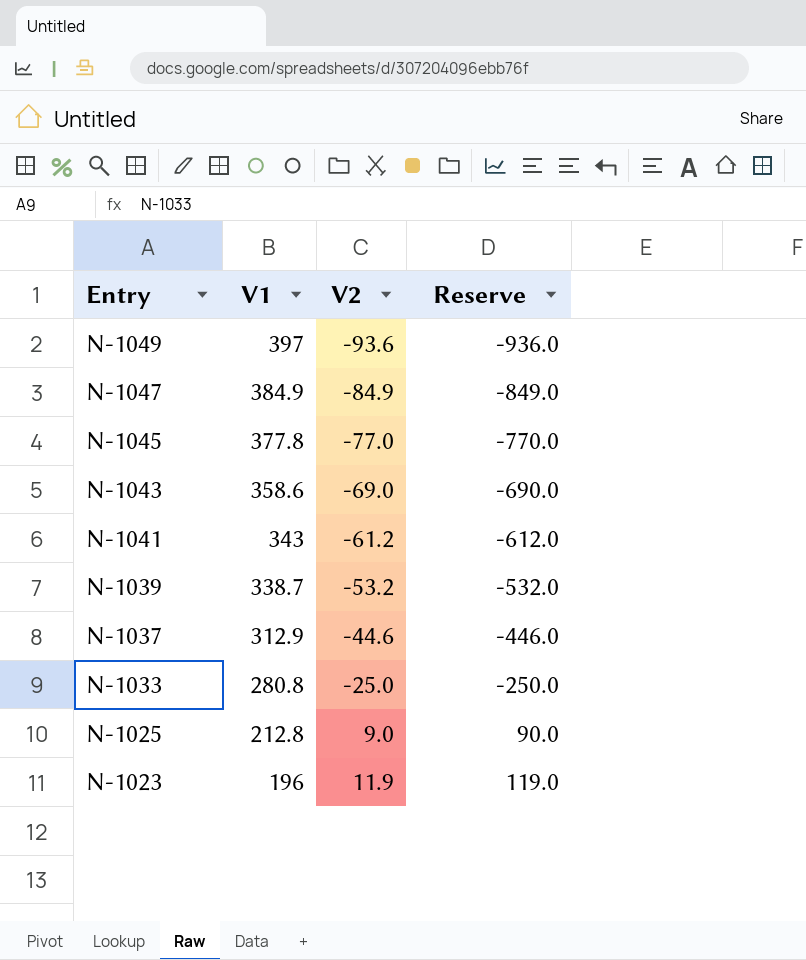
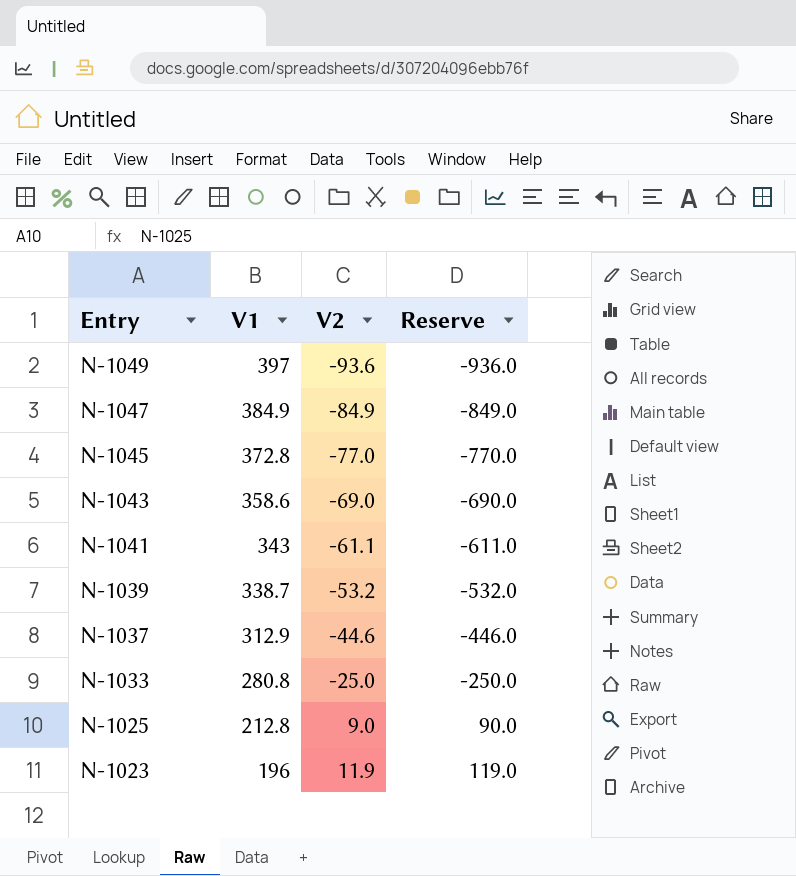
N-1045 | V1: 377.8 -> 372.8
N-1041 | V2: -61.2 -> -61.1
N-1041 | Reserve: -612.0 -> -611.0

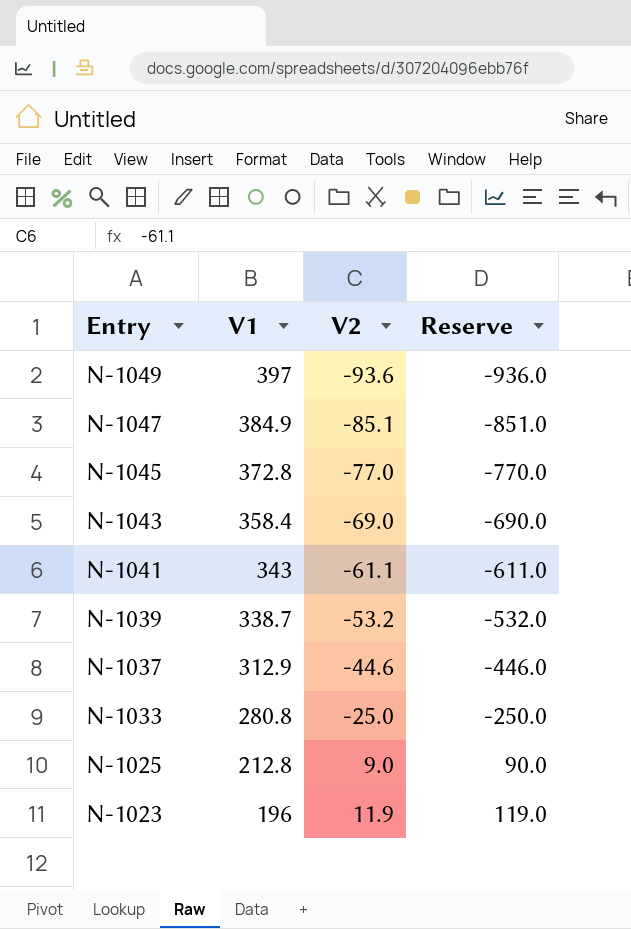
N-1047 | V2: -84.9 -> -85.1
N-1047 | Reserve: -849.0 -> -851.0
N-1043 | V1: 358.6 -> 358.4

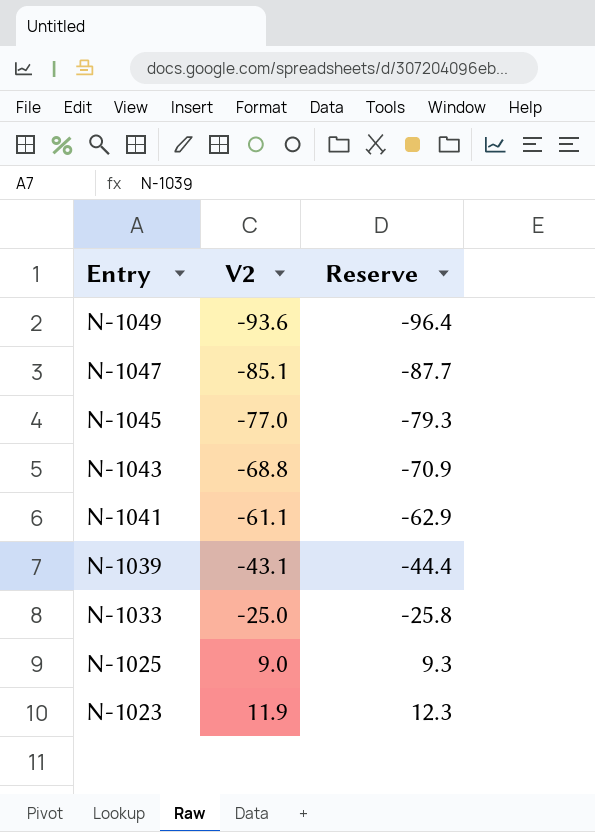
column V1 | position: 2 -> none
column Reserve | formula: [V2] * 10 -> [V2] * 1.03
row N-1037: 312.9 | -44.6 | -446.0 -> none
N-1043 | V2: -69.0 -> -68.8
N-1039 | V2: -53.2 -> -43.1

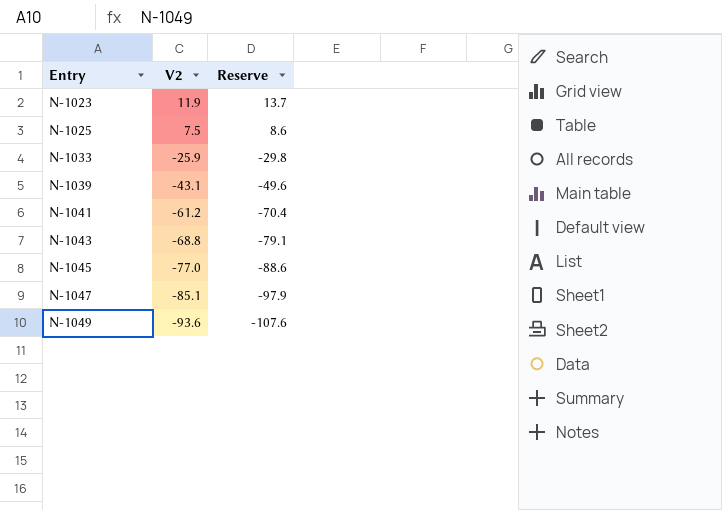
row order: Entry descending -> Entry ascending
column Reserve | formula: [V2] * 1.03 -> [V2] * 1.15
N-1025 | V2: 9.0 -> 7.5
N-1033 | V2: -25.0 -> -25.9
N-1041 | V2: -61.1 -> -61.2

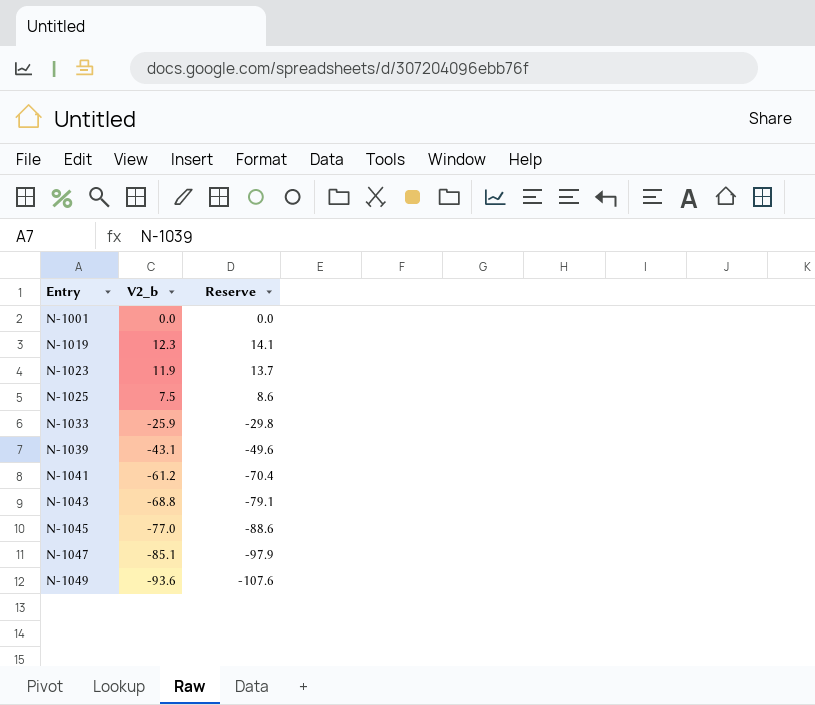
column name: V2 -> V2_b
row N-1001: none -> 0.0 | 0.0
row N-1019: none -> 12.3 | 14.1

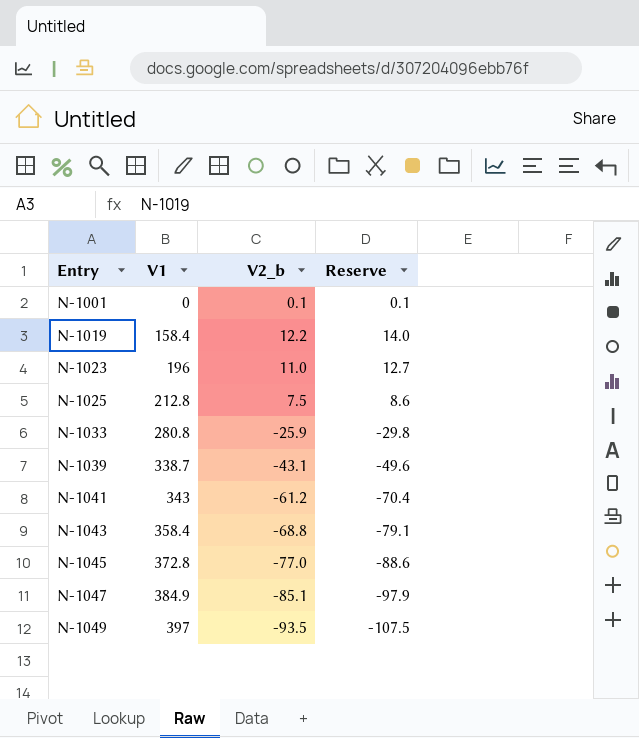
column V1 | position: none -> 2
N-1001 | V2_b: 0.0 -> 0.1
N-1001 | Reserve: 0.0 -> 0.1
N-1019 | V2_b: 12.3 -> 12.2
N-1019 | Reserve: 14.1 -> 14.0
N-1023 | V2_b: 11.9 -> 11.0
N-1023 | Reserve: 13.7 -> 12.7
N-1049 | V2_b: -93.6 -> -93.5
N-1049 | Reserve: -107.6 -> -107.5

